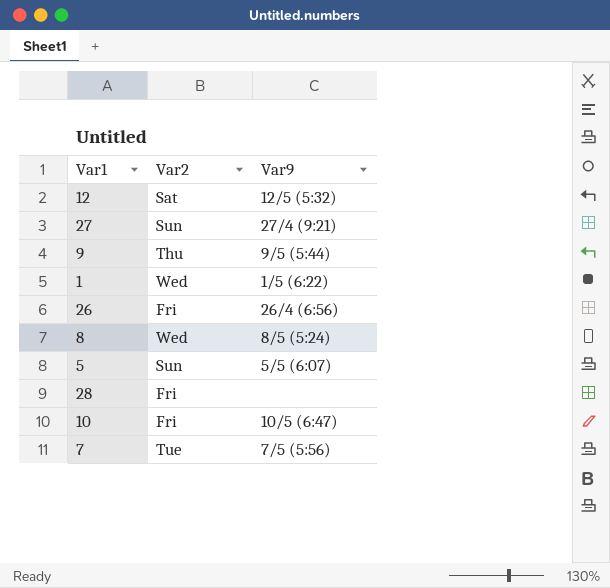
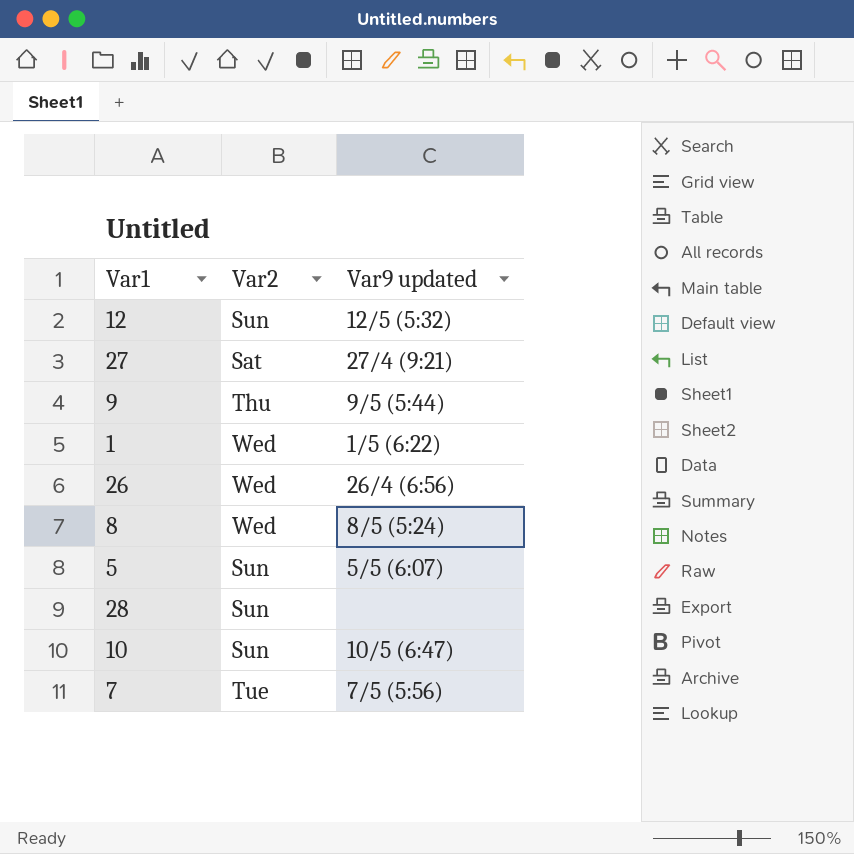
column name: Var9 -> Var9 updated
12 | Var2: Sat -> Sun
27 | Var2: Sun -> Sat
26 | Var2: Fri -> Wed
28 | Var2: Fri -> Sun
10 | Var2: Fri -> Sun

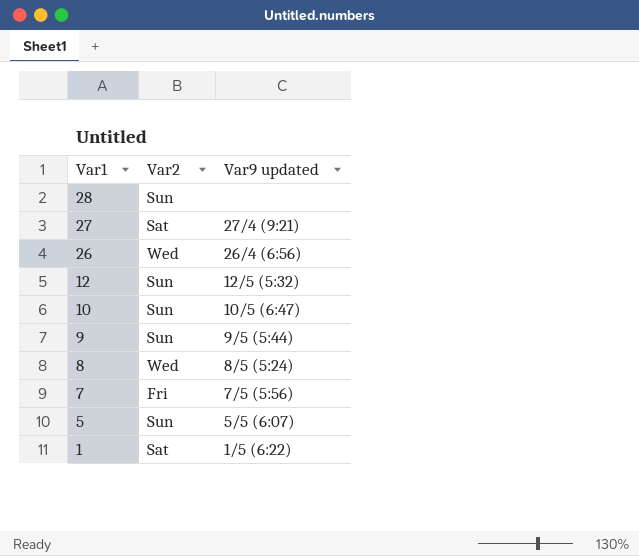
row order: none -> Var1 descending
9 | Var2: Thu -> Sun
7 | Var2: Tue -> Fri
1 | Var2: Wed -> Sat

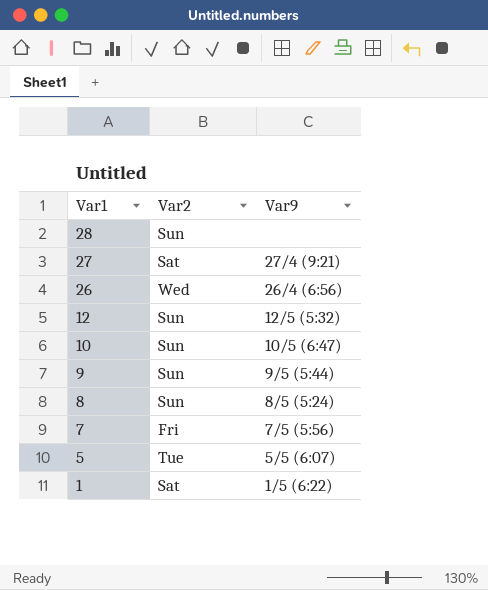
column name: Var9 updated -> Var9
8 | Var2: Wed -> Sun
5 | Var2: Sun -> Tue

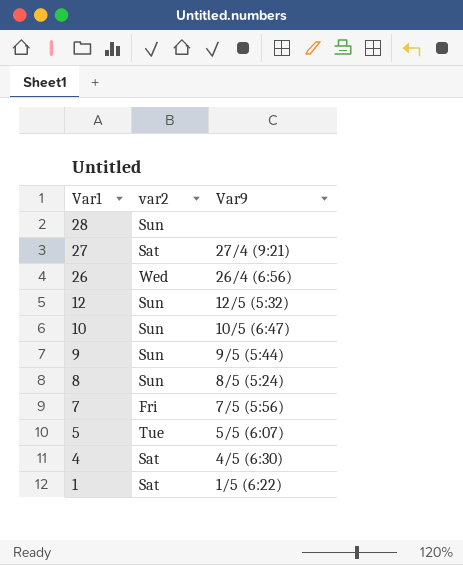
column name: Var2 -> var2
row 4: none -> Sat | 4/5 (6:30)

